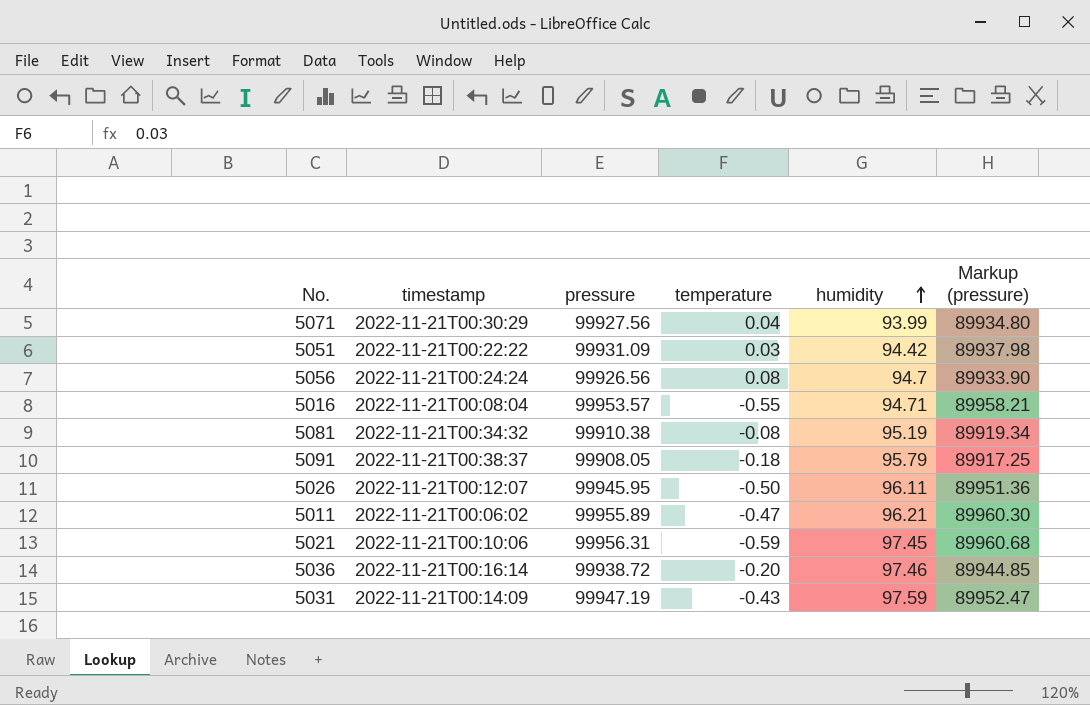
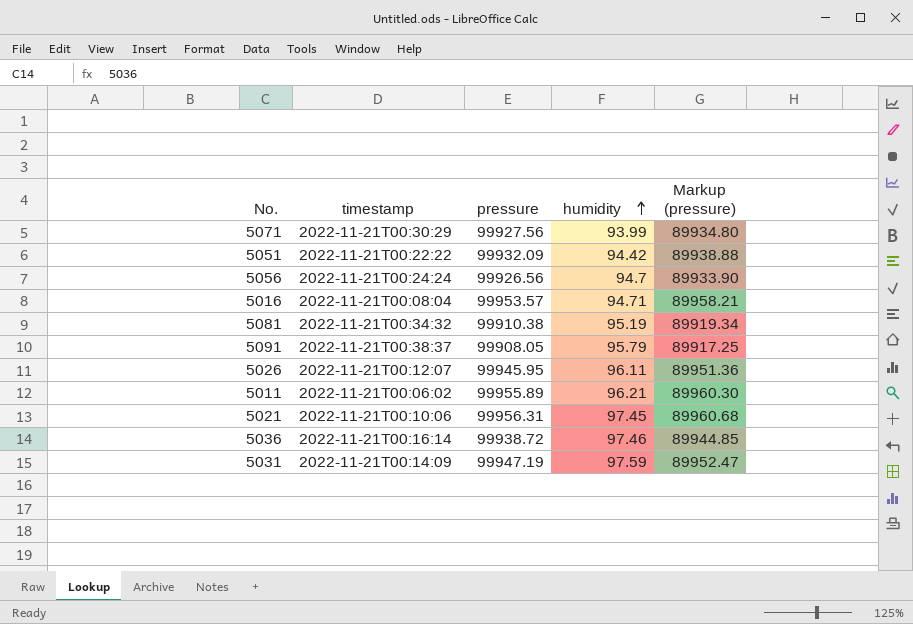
column temperature | position: 4 -> none
5051 | pressure: 99931.09 -> 99932.09
5051 | Markup (pressure): 89937.98 -> 89938.88

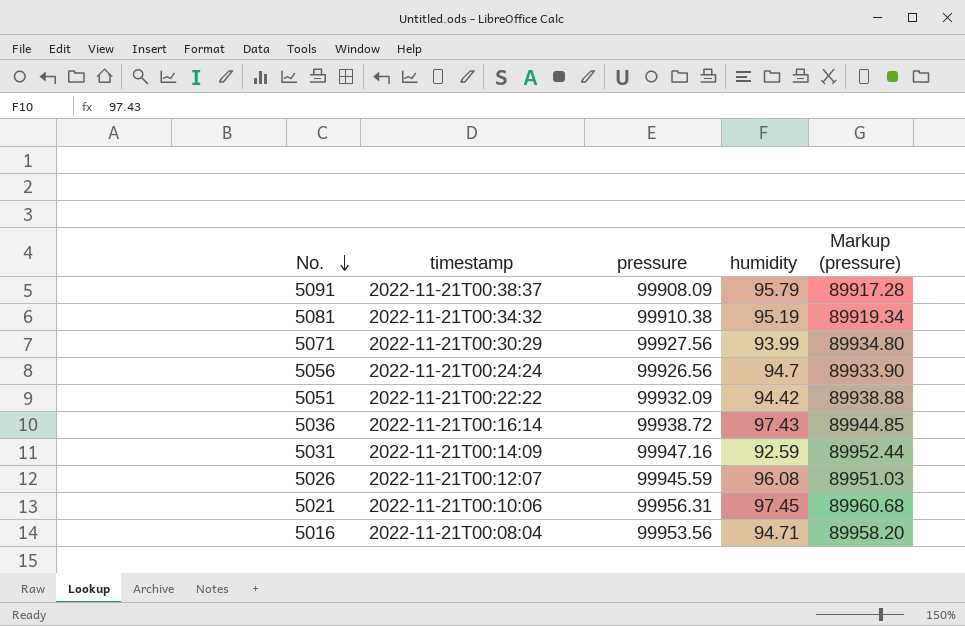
row order: humidity ascending -> No. descending
row 5011: 2022-11-21T00:06:02 | 99955.89 | 96.21 | 89960.30 -> none
5091 | pressure: 99908.05 -> 99908.09
5091 | Markup (pressure): 89917.25 -> 89917.28
5036 | humidity: 97.46 -> 97.43
5031 | pressure: 99947.19 -> 99947.16
5031 | humidity: 97.59 -> 92.59
5031 | Markup (pressure): 89952.47 -> 89952.44
5026 | pressure: 99945.95 -> 99945.59
5026 | humidity: 96.11 -> 96.08
5026 | Markup (pressure): 89951.36 -> 89951.03
5016 | pressure: 99953.57 -> 99953.56
5016 | Markup (pressure): 89958.21 -> 89958.20

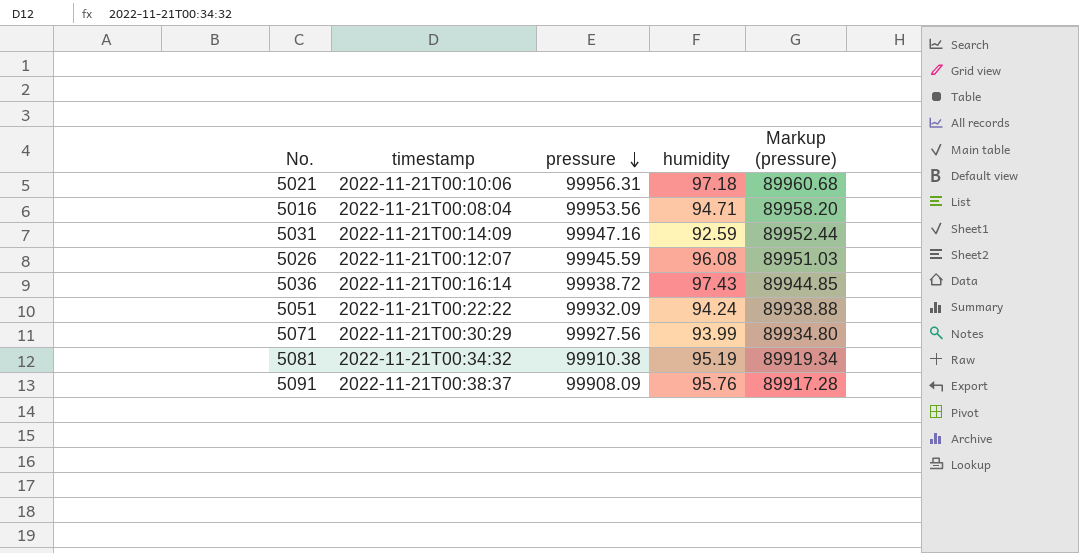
row order: No. descending -> pressure descending
row 5056: 2022-11-21T00:24:24 | 99926.56 | 94.7 | 89933.90 -> none
5021 | humidity: 97.45 -> 97.18
5051 | humidity: 94.42 -> 94.24
5091 | humidity: 95.79 -> 95.76

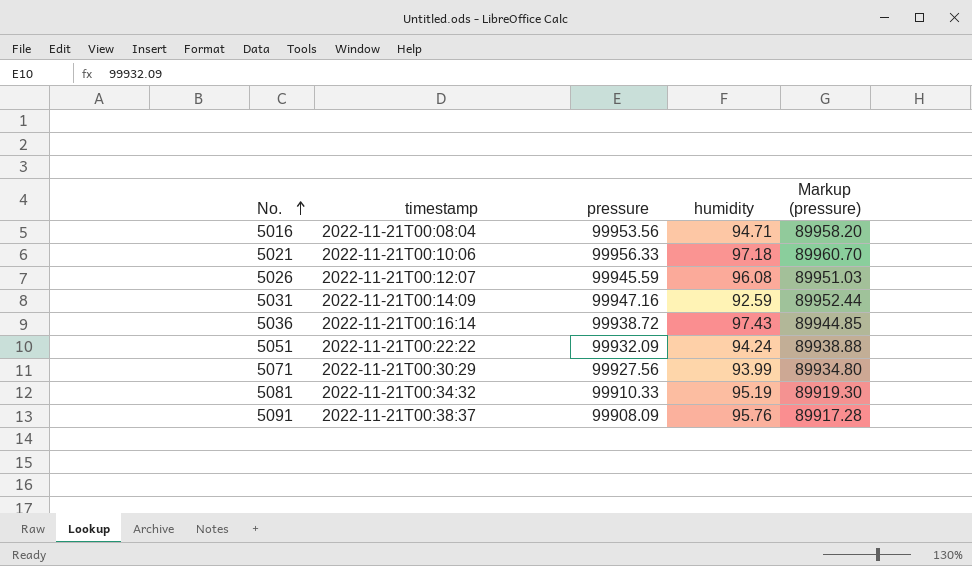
row order: pressure descending -> No. ascending
5021 | pressure: 99956.31 -> 99956.33
5021 | Markup (pressure): 89960.68 -> 89960.70
5081 | pressure: 99910.38 -> 99910.33
5081 | Markup (pressure): 89919.34 -> 89919.30

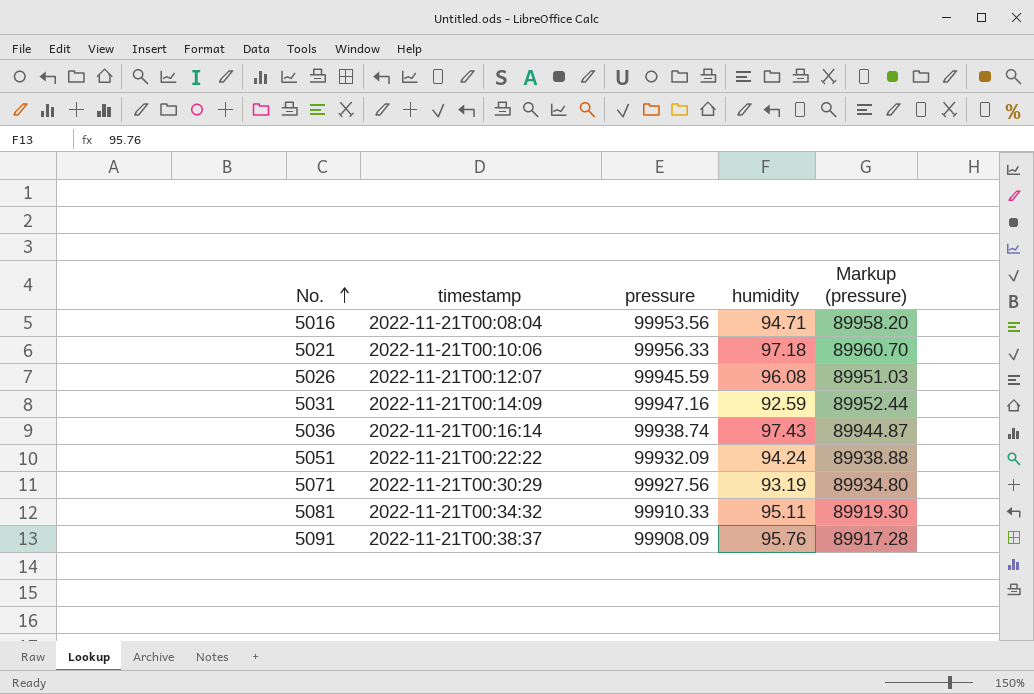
5036 | pressure: 99938.72 -> 99938.74
5036 | Markup (pressure): 89944.85 -> 89944.87
5071 | humidity: 93.99 -> 93.19
5081 | humidity: 95.19 -> 95.11

